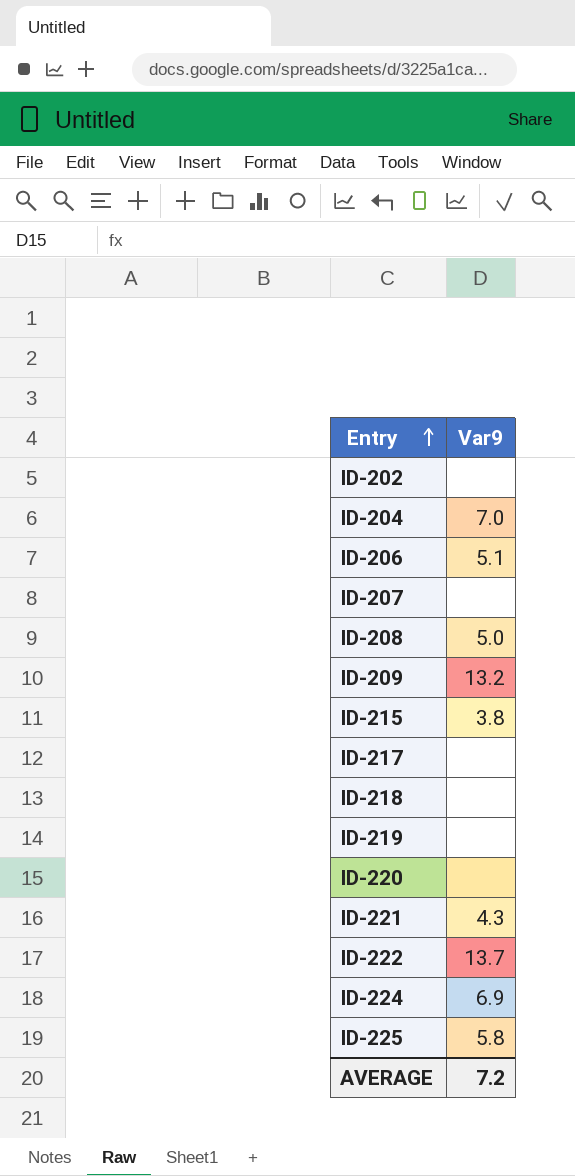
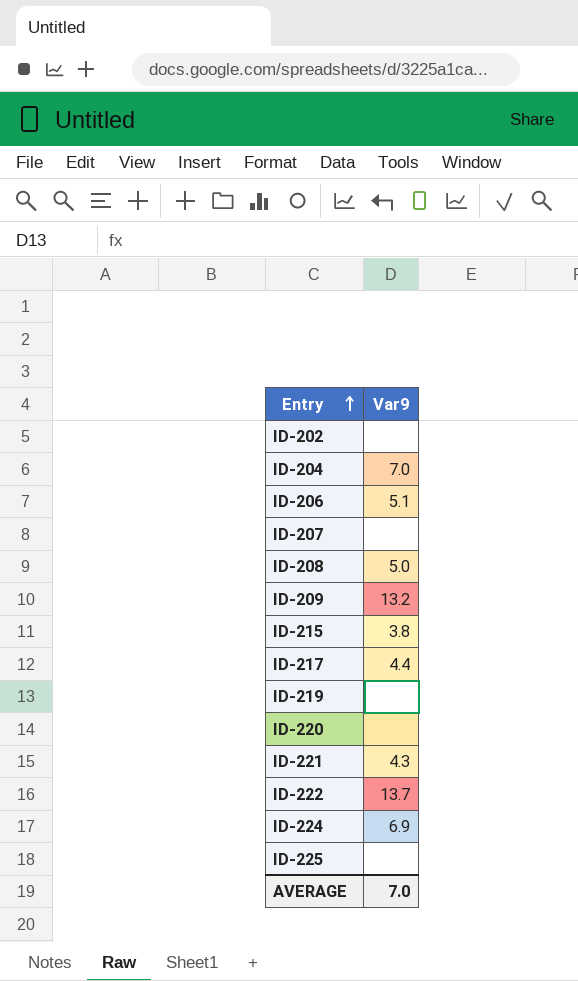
row ID-218: none -> none
ID-217 | Var9: none -> 4.4
ID-225 | Var9: 5.8 -> none
AVERAGE | Var9: 7.2 -> 7.0

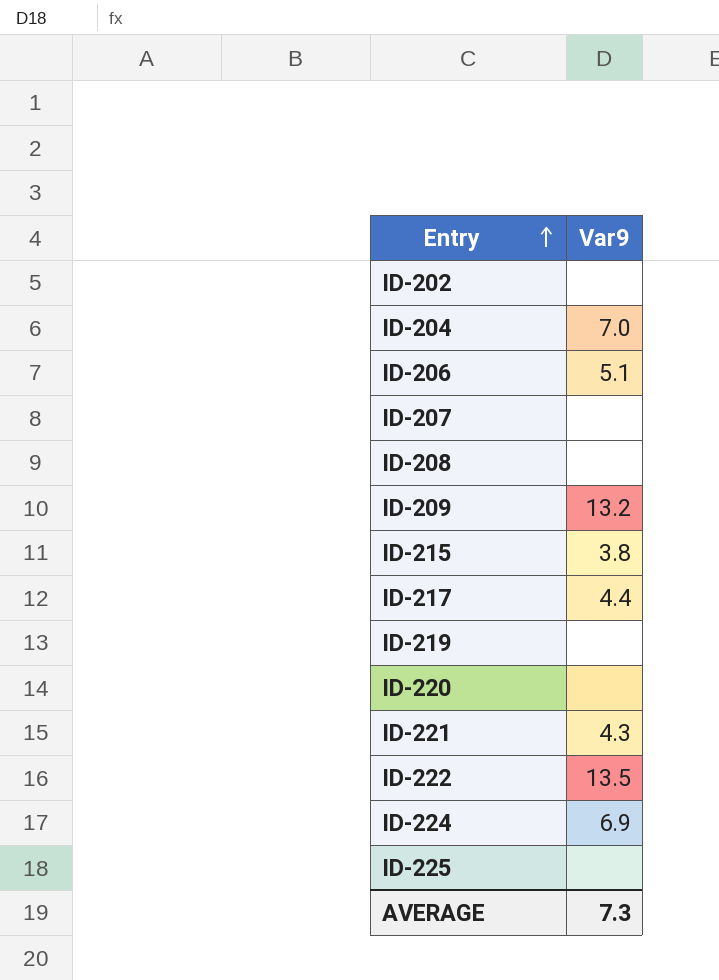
ID-208 | Var9: 5.0 -> none
ID-222 | Var9: 13.7 -> 13.5
AVERAGE | Var9: 7.0 -> 7.3

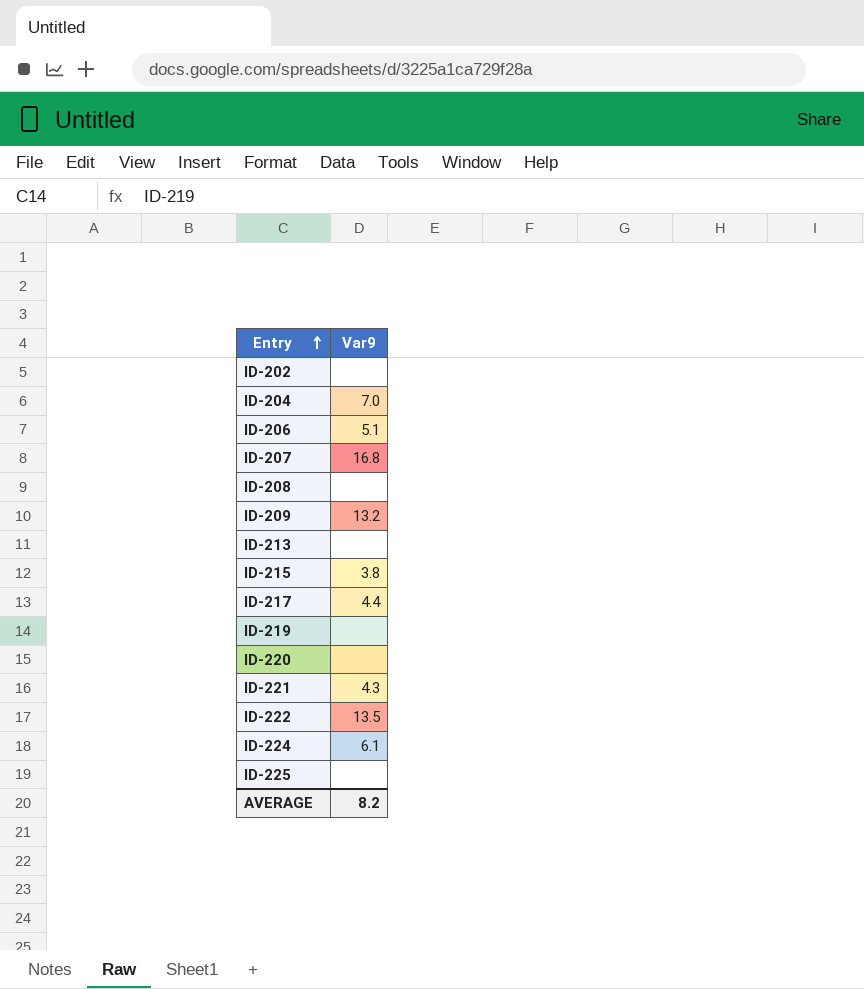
ID-207 | Var9: none -> 16.8
row ID-213: none -> none
ID-224 | Var9: 6.9 -> 6.1
AVERAGE | Var9: 7.3 -> 8.2

